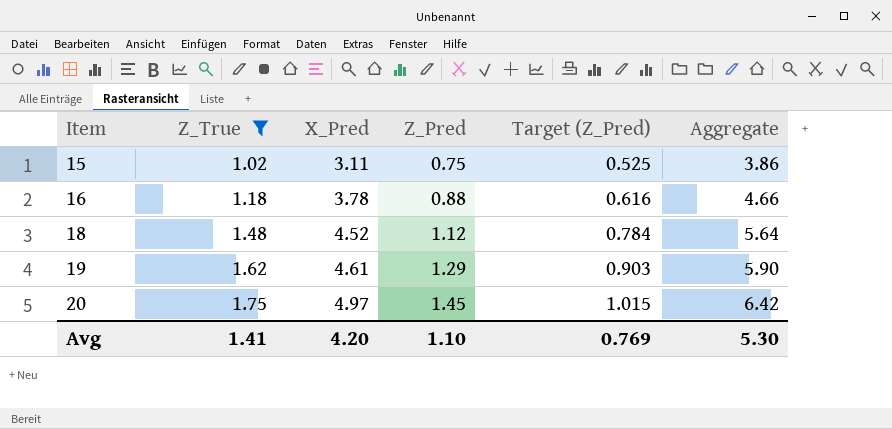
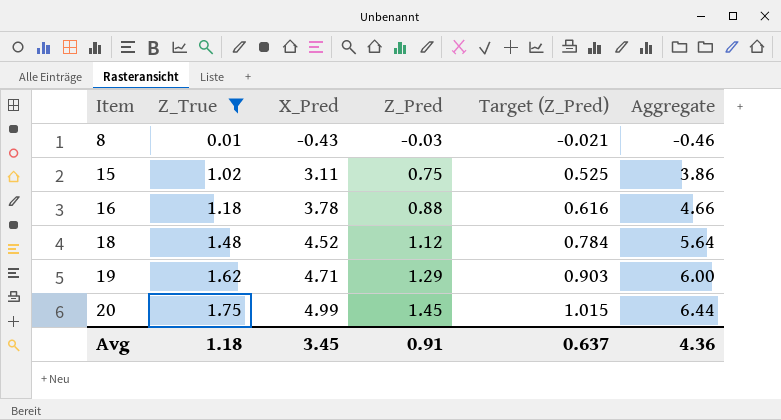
row 8: none -> 0.01 | -0.43 | -0.03 | -0.021 | -0.46
19 | X_Pred: 4.61 -> 4.71
19 | Aggregate: 5.90 -> 6.00
20 | X_Pred: 4.97 -> 4.99
20 | Aggregate: 6.42 -> 6.44
Avg | Z_True: 1.41 -> 1.18
Avg | X_Pred: 4.20 -> 3.45
Avg | Z_Pred: 1.10 -> 0.91
Avg | Target (Z_Pred): 0.769 -> 0.637
Avg | Aggregate: 5.30 -> 4.36

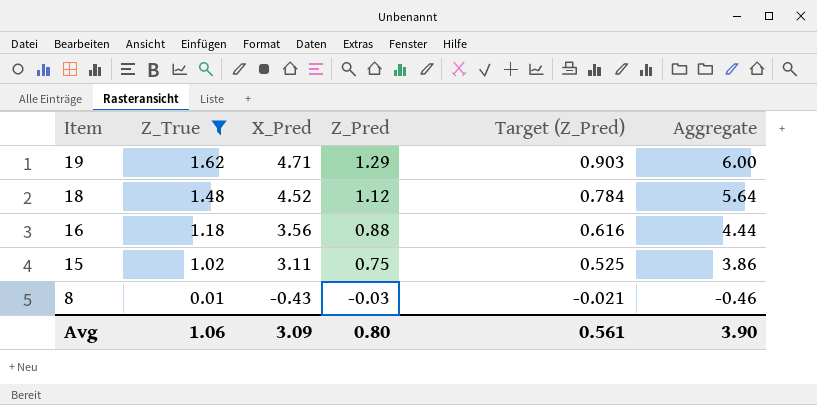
row order: Item ascending -> Item descending
row 20: 1.75 | 4.99 | 1.45 | 1.015 | 6.44 -> none
16 | X_Pred: 3.78 -> 3.56
16 | Aggregate: 4.66 -> 4.44
Avg | Z_True: 1.18 -> 1.06
Avg | X_Pred: 3.45 -> 3.09
Avg | Z_Pred: 0.91 -> 0.80
Avg | Target (Z_Pred): 0.637 -> 0.561
Avg | Aggregate: 4.36 -> 3.90

